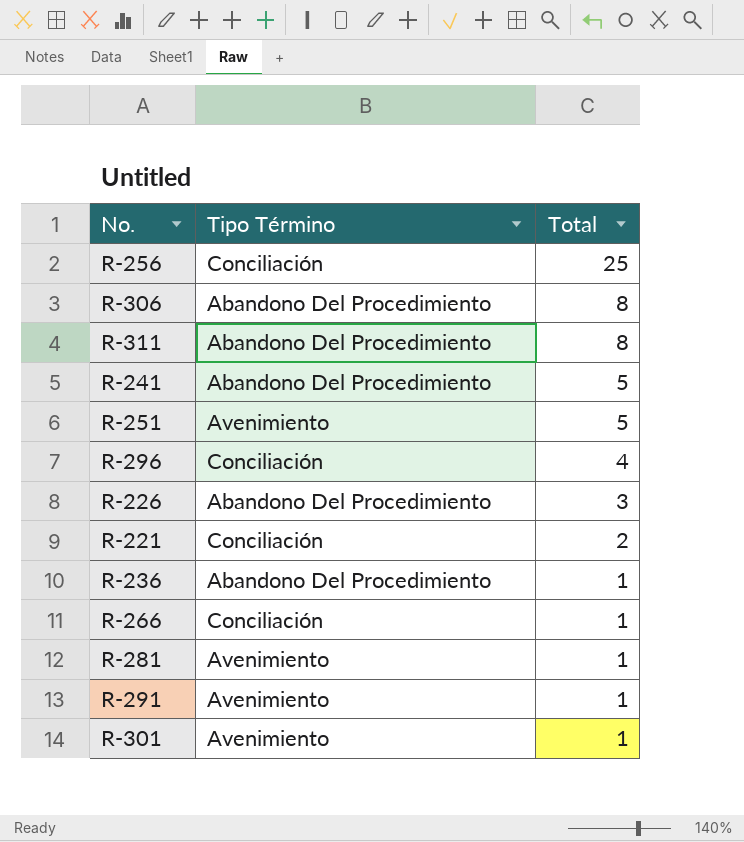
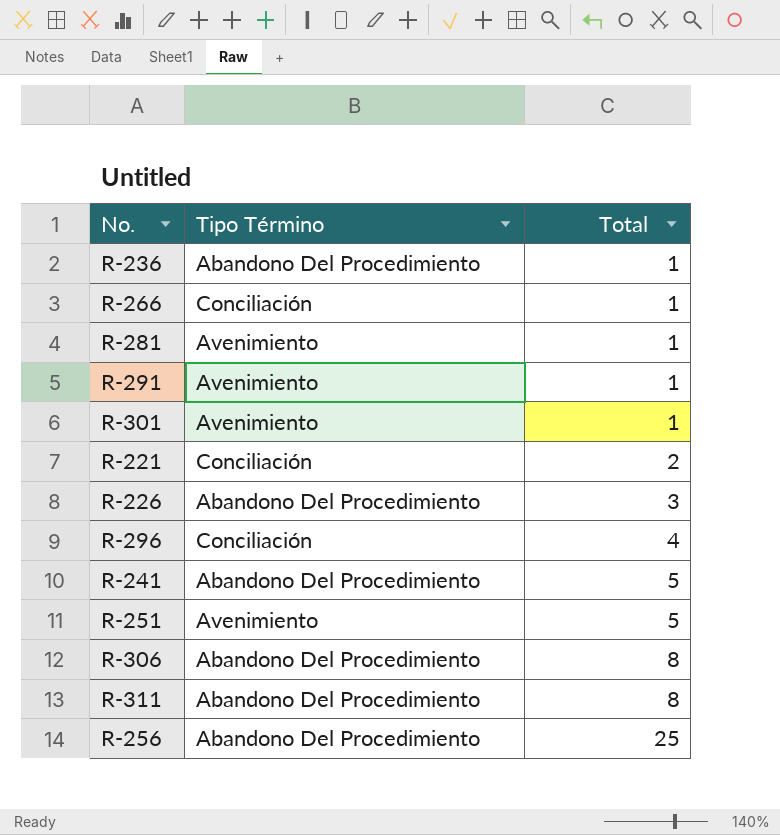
row order: Total descending -> Total ascending
R-256 | Tipo Término: Conciliación -> Abandono Del Procedimiento

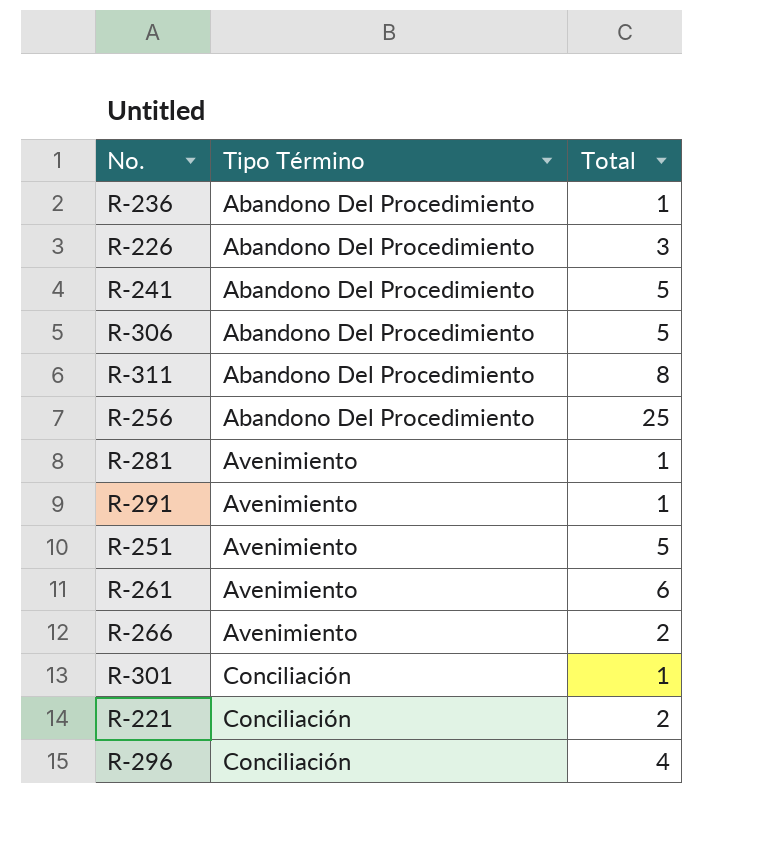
row order: Total ascending -> Tipo Término ascending
R-306 | Total: 8 -> 5
row R-261: none -> Avenimiento | 6
R-266 | Tipo Término: Conciliación -> Avenimiento
R-266 | Total: 1 -> 2
R-301 | Tipo Término: Avenimiento -> Conciliación

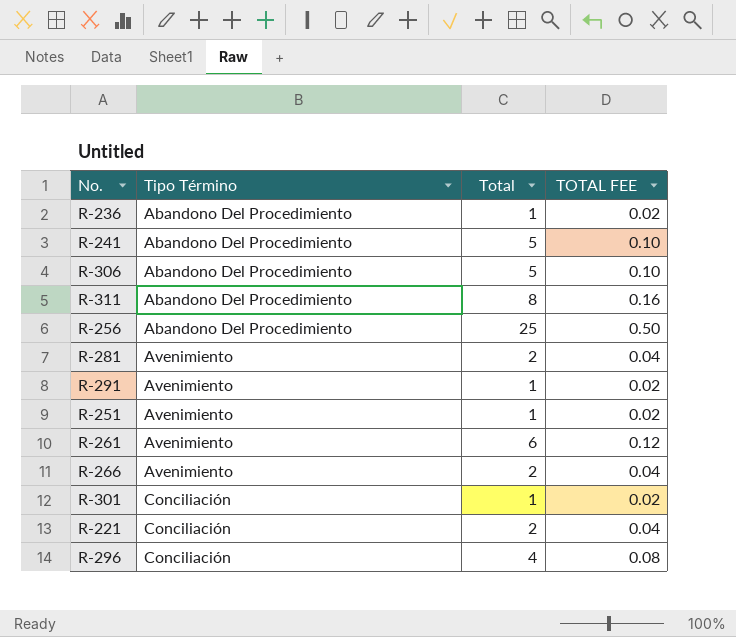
column TOTAL FEE | formula: none -> [Total] * 0.02
row R-226: Abandono Del Procedimiento | 3 -> none
R-281 | Total: 1 -> 2
R-251 | Total: 5 -> 1

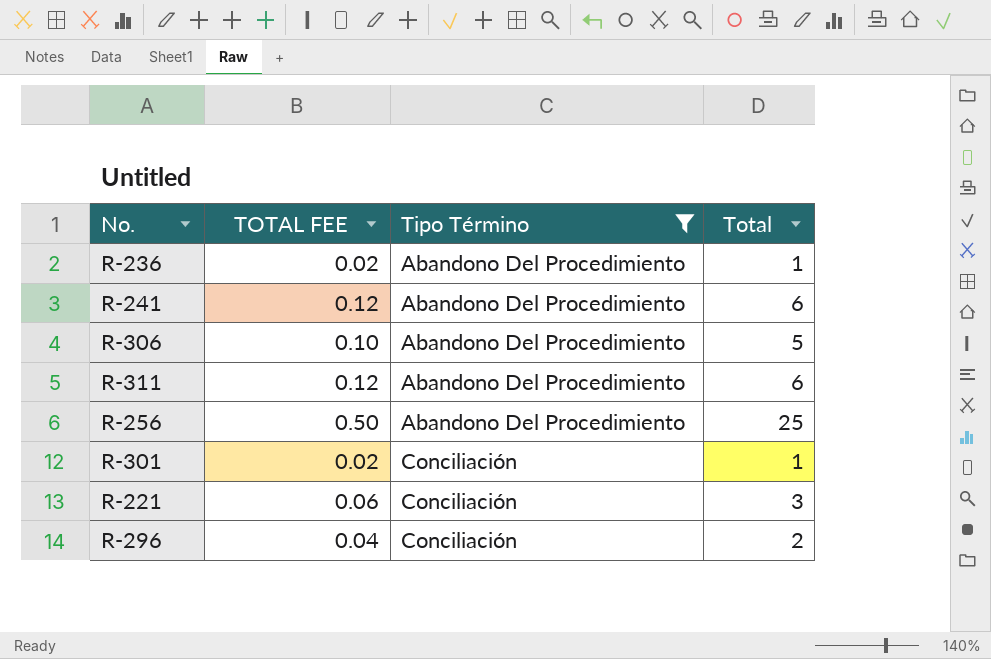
filter: none -> Tipo Término != Avenimiento
column TOTAL FEE | position: 4 -> 2
R-241 | TOTAL FEE: 0.10 -> 0.12
R-241 | Total: 5 -> 6
R-311 | TOTAL FEE: 0.16 -> 0.12
R-311 | Total: 8 -> 6
R-221 | TOTAL FEE: 0.04 -> 0.06
R-221 | Total: 2 -> 3
R-296 | TOTAL FEE: 0.08 -> 0.04
R-296 | Total: 4 -> 2

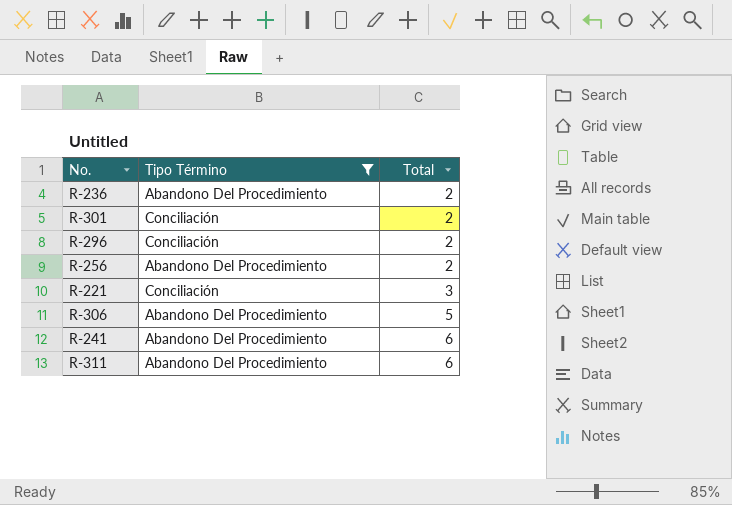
row order: Tipo Término ascending -> Total ascending
column TOTAL FEE | formula: [Total] * 0.02 -> none
R-236 | Total: 1 -> 2
R-301 | Total: 1 -> 2
R-256 | Total: 25 -> 2

